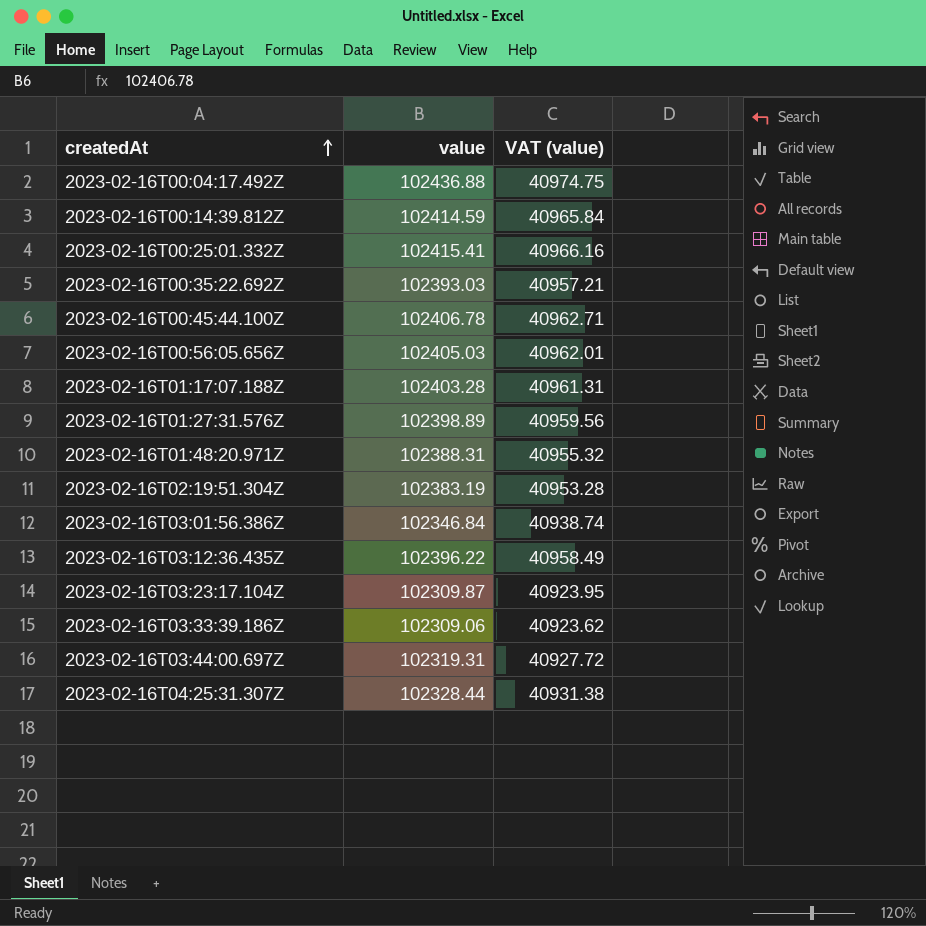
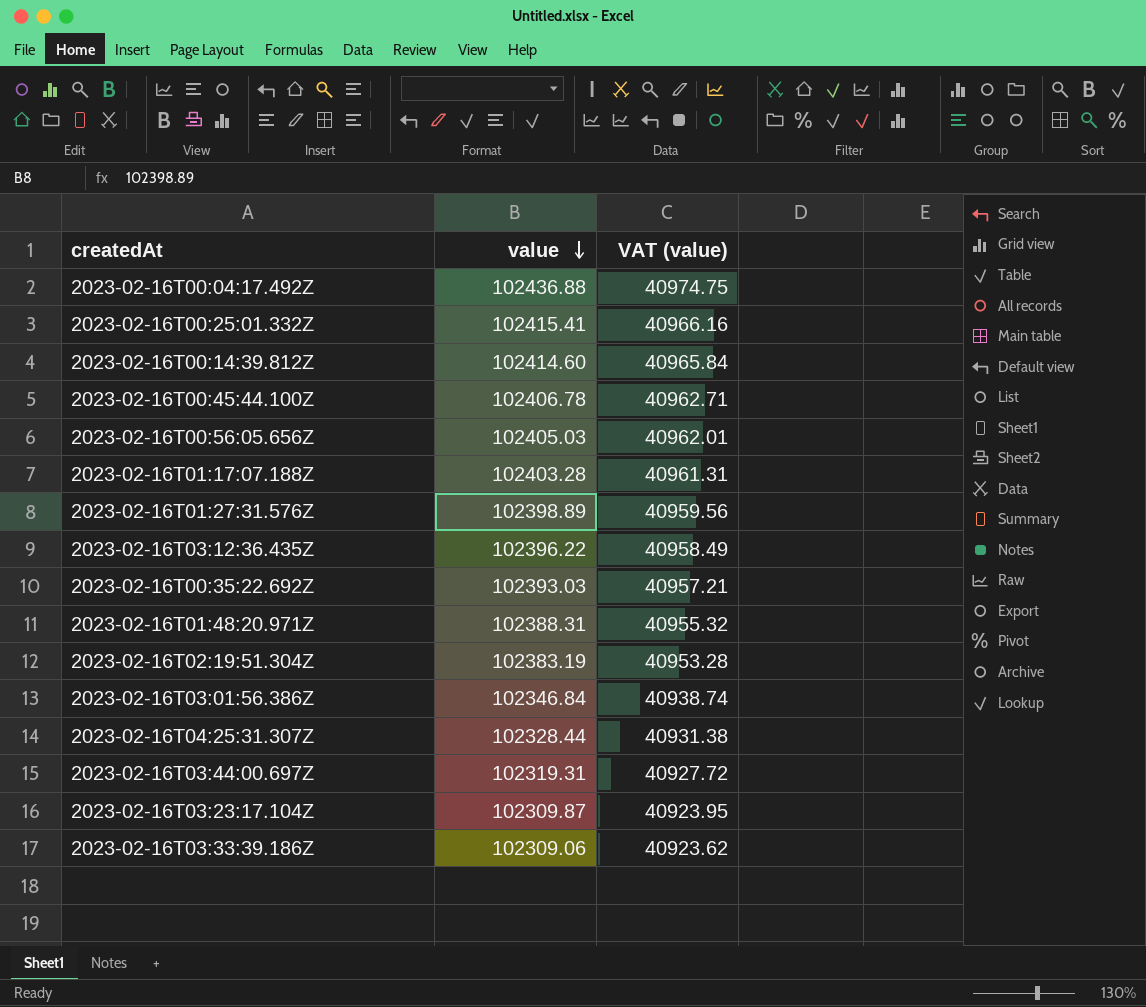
row order: createdAt ascending -> value descending
2023-02-16T00:14:39.812Z | value: 102414.59 -> 102414.60

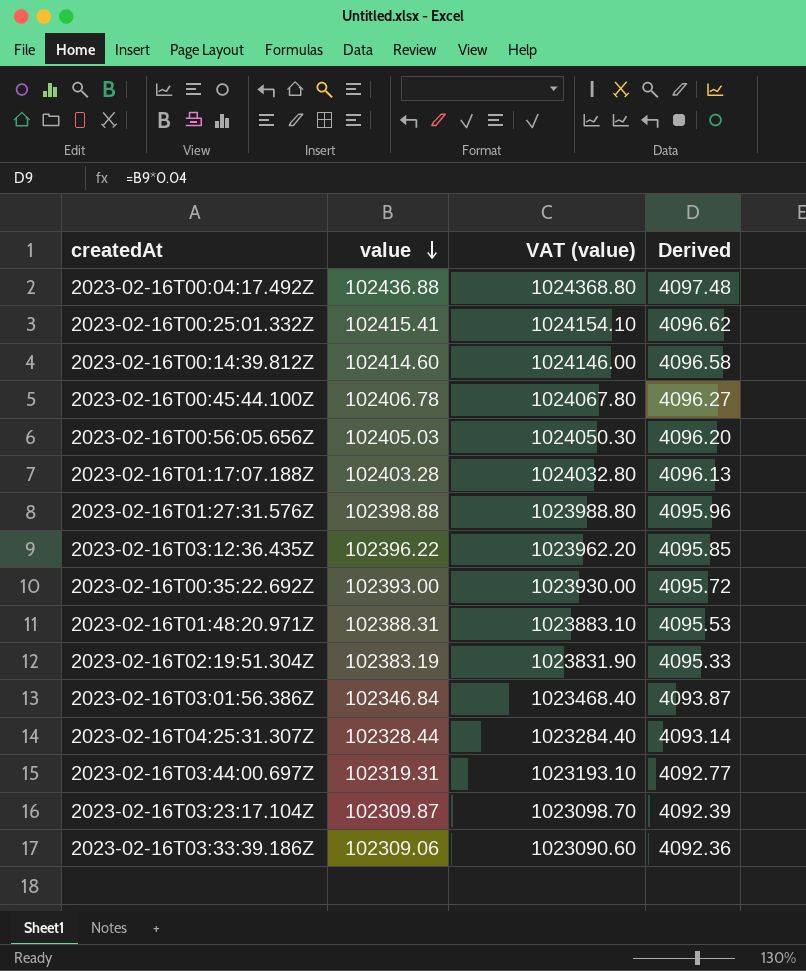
column VAT (value) | formula: [value] * 0.4 -> [value] * 10
column Derived | formula: none -> [value] * 0.04
2023-02-16T01:27:31.576Z | value: 102398.89 -> 102398.88
2023-02-16T00:35:22.692Z | value: 102393.03 -> 102393.00

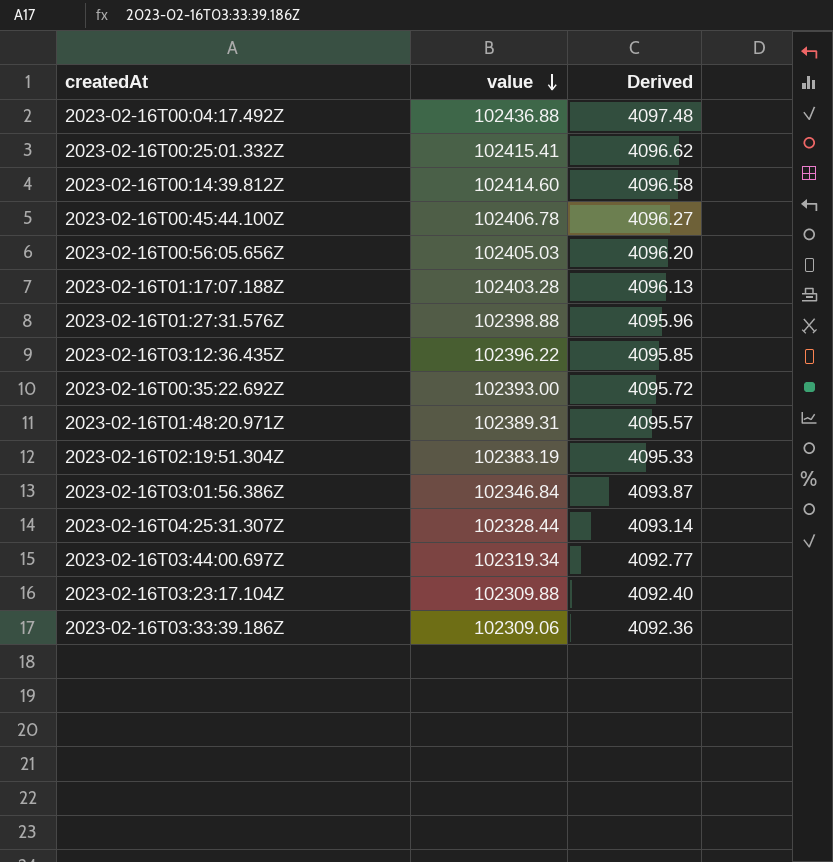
column VAT (value) | formula: [value] * 10 -> none
2023-02-16T01:48:20.971Z | value: 102388.31 -> 102389.31
2023-02-16T01:48:20.971Z | Derived: 4095.53 -> 4095.57
2023-02-16T03:44:00.697Z | value: 102319.31 -> 102319.34
2023-02-16T03:23:17.104Z | value: 102309.87 -> 102309.88
2023-02-16T03:23:17.104Z | Derived: 4092.39 -> 4092.40

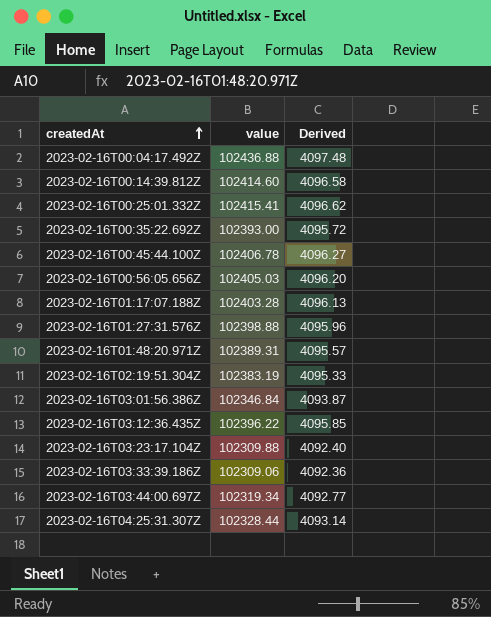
row order: value descending -> createdAt ascending

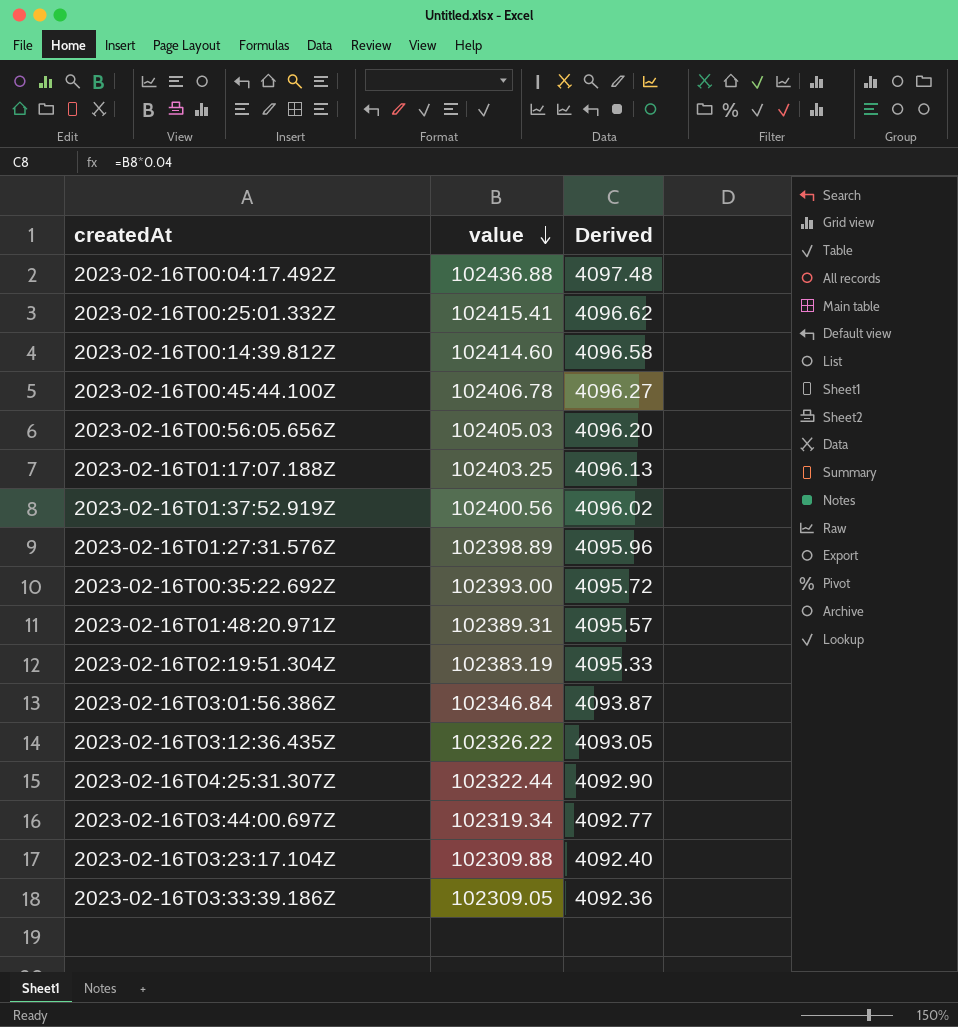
row order: createdAt ascending -> value descending
2023-02-16T01:17:07.188Z | value: 102403.28 -> 102403.25
row 2023-02-16T01:37:52.919Z: none -> 102400.56 | 4096.02
2023-02-16T01:27:31.576Z | value: 102398.88 -> 102398.89
2023-02-16T03:12:36.435Z | value: 102396.22 -> 102326.22
2023-02-16T03:12:36.435Z | Derived: 4095.85 -> 4093.05
2023-02-16T04:25:31.307Z | value: 102328.44 -> 102322.44
2023-02-16T04:25:31.307Z | Derived: 4093.14 -> 4092.90
2023-02-16T03:33:39.186Z | value: 102309.06 -> 102309.05

